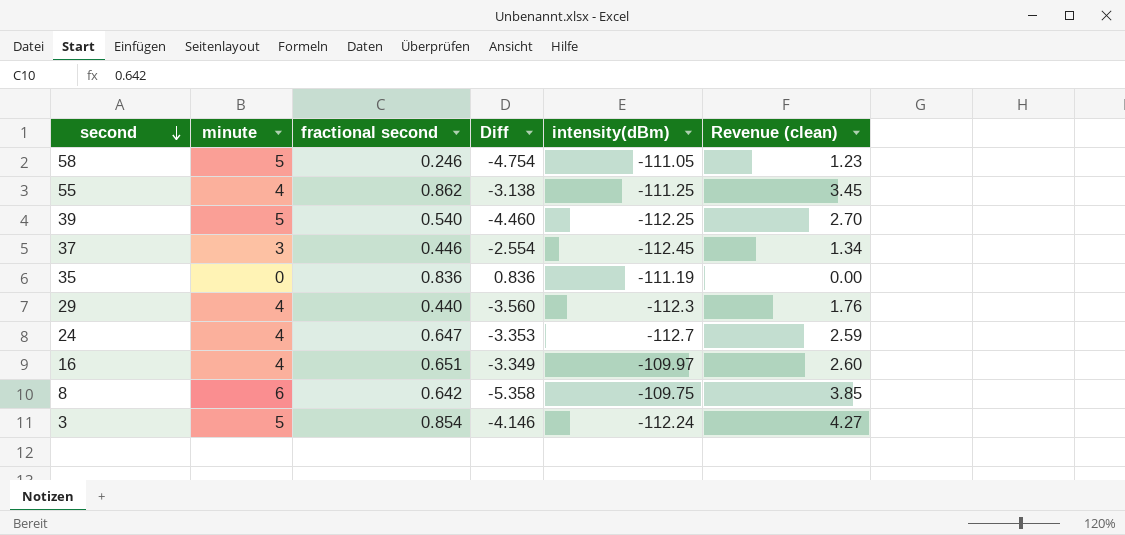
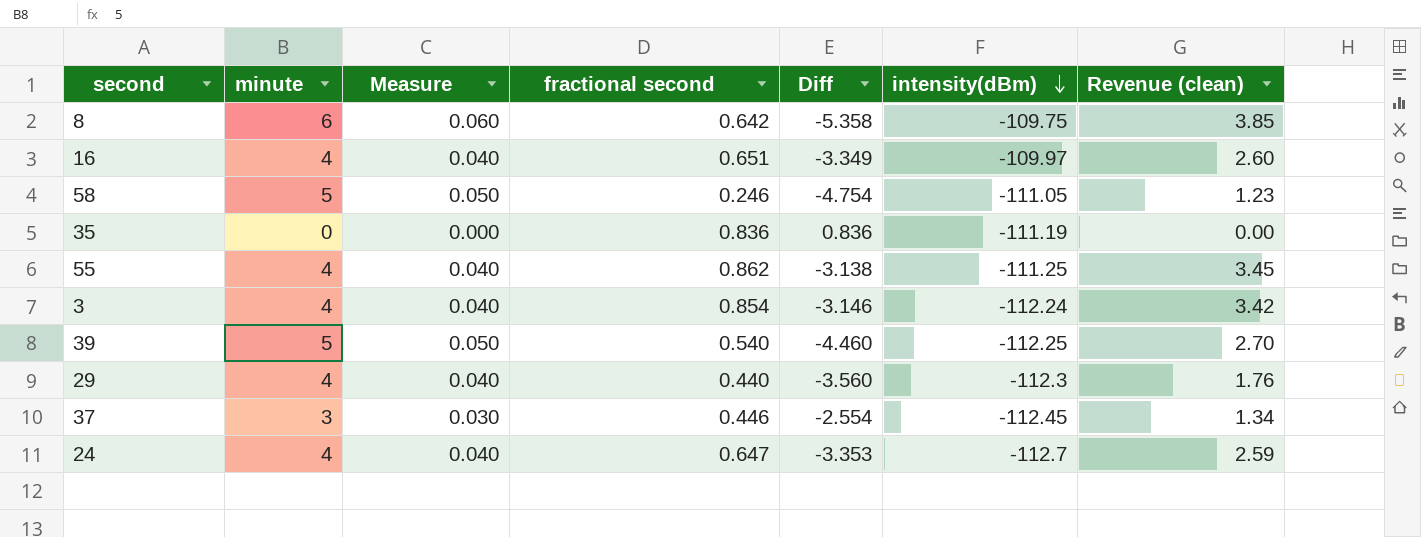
row order: second descending -> intensity(dBm) descending
column Measure | formula: none -> [minute] * 0.01
3 | minute: 5 -> 4
3 | Diff: -4.146 -> -3.146
3 | Revenue (clean): 4.27 -> 3.42

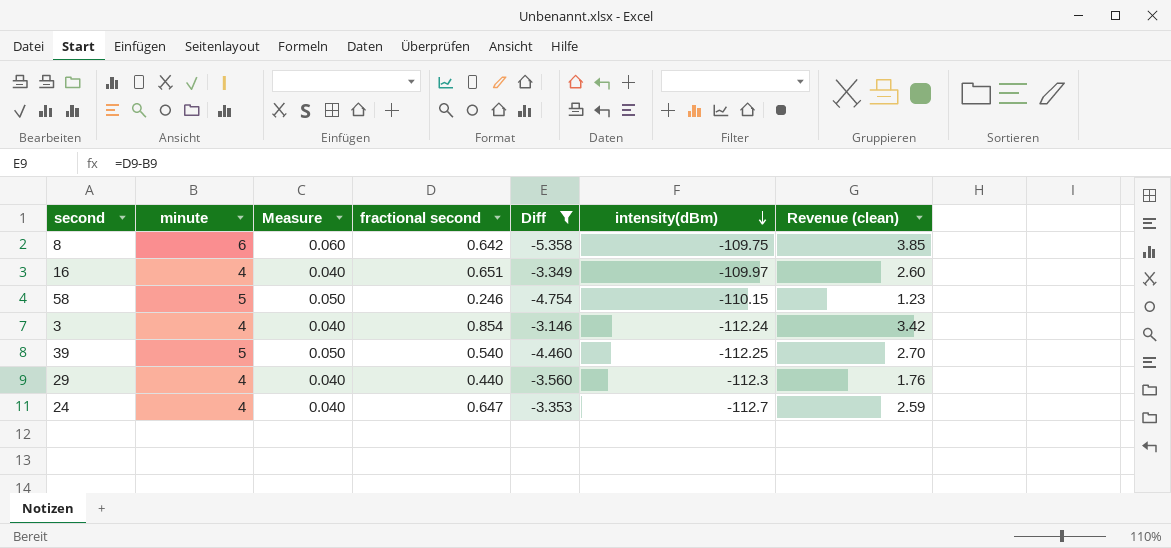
filter: none -> Diff <= -3.146
58 | intensity(dBm): -111.05 -> -110.15

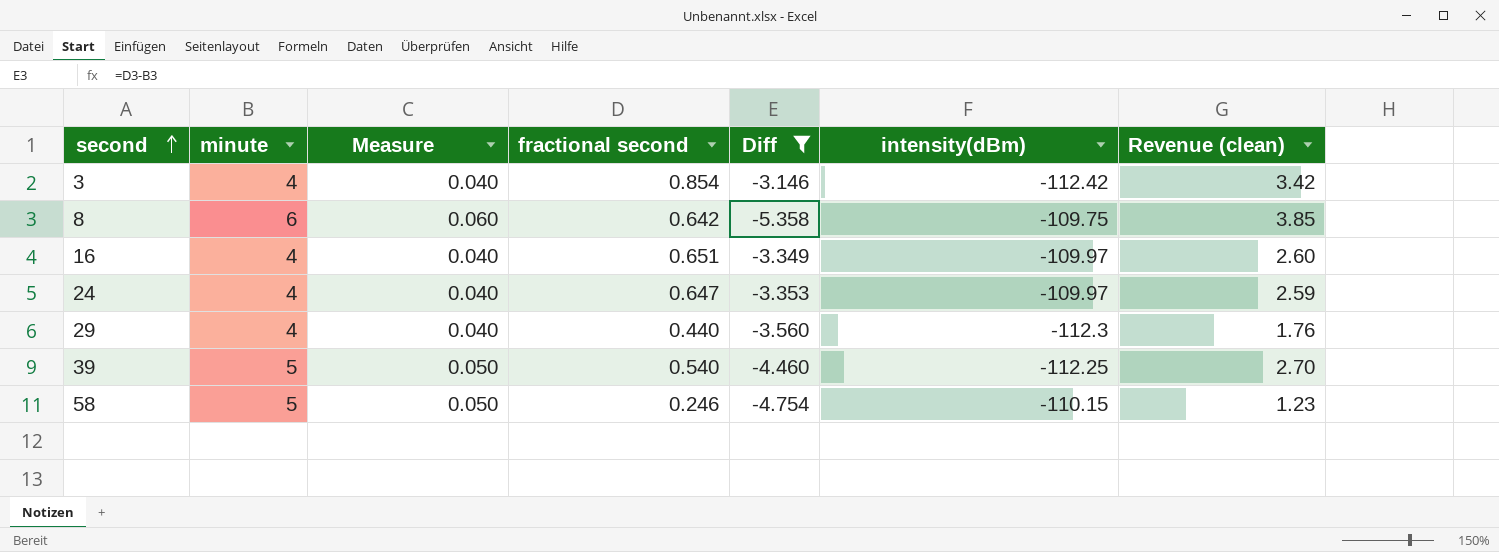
row order: intensity(dBm) descending -> second ascending
3 | intensity(dBm): -112.24 -> -112.42
24 | intensity(dBm): -112.7 -> -109.97

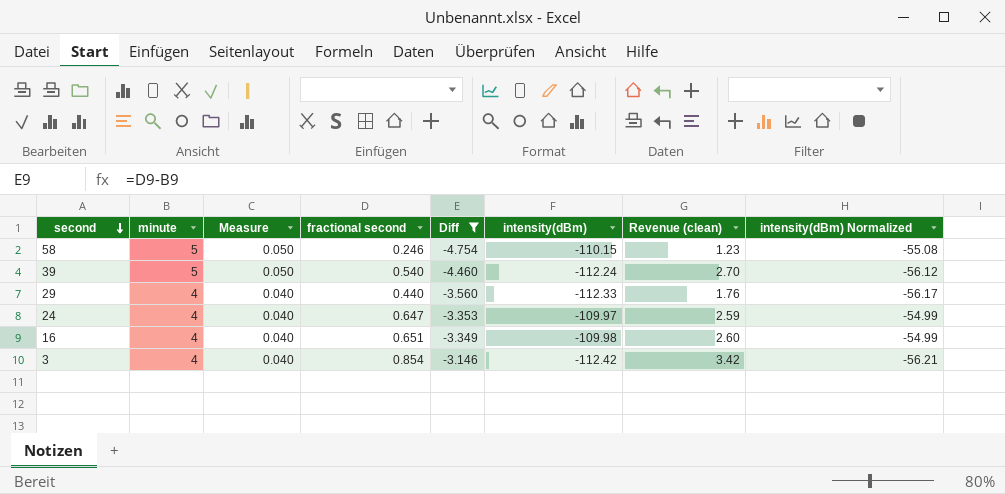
row order: second ascending -> second descending
column intensity(dBm) Normalized | formula: none -> [intensity(dBm)] * 0.5
row 8: 6 | 0.060 | 0.642 | -5.358 | -109.75 | 3.85 -> none
39 | intensity(dBm): -112.25 -> -112.24
29 | intensity(dBm): -112.3 -> -112.33
16 | intensity(dBm): -109.97 -> -109.98

